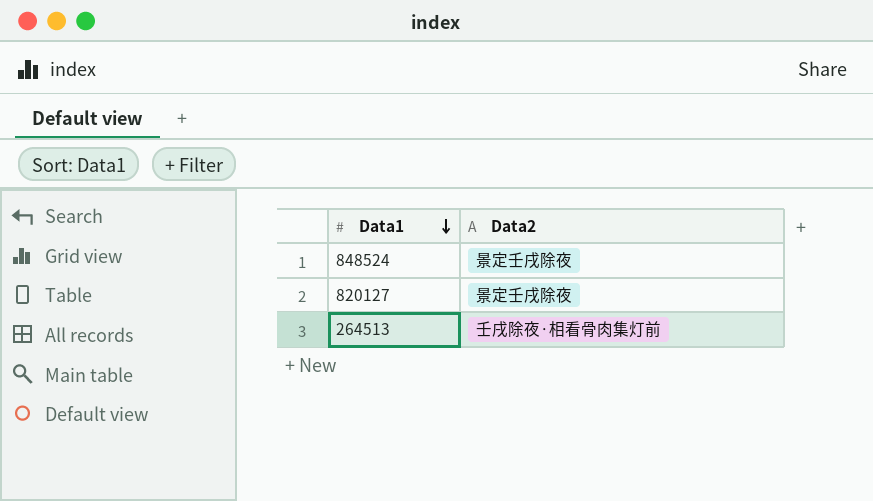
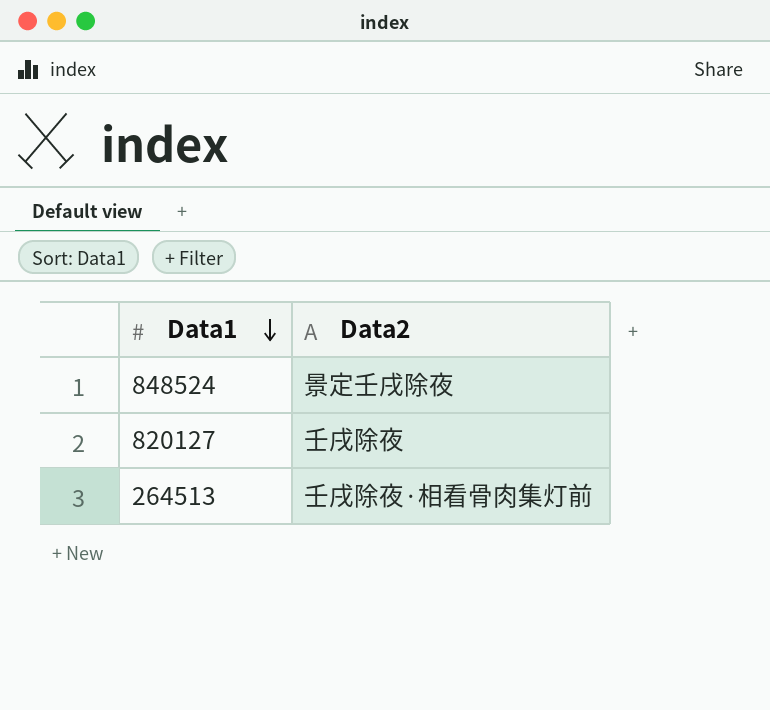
820127 | Data2: 景定壬戌除夜 -> 壬戌除夜

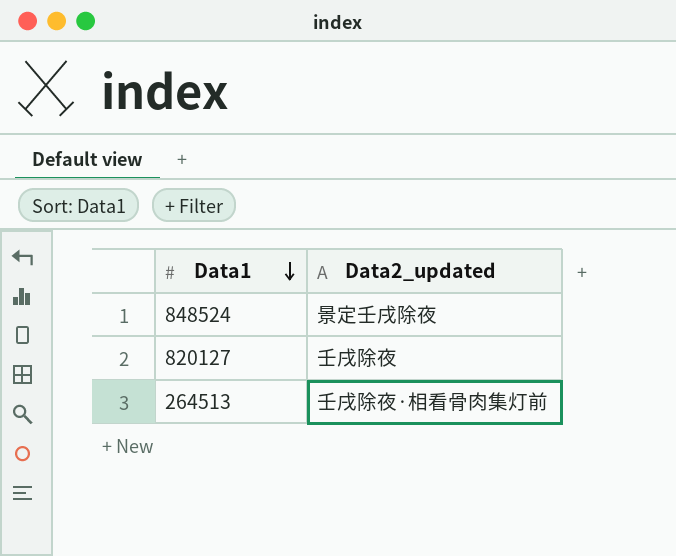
column name: Data2 -> Data2_updated

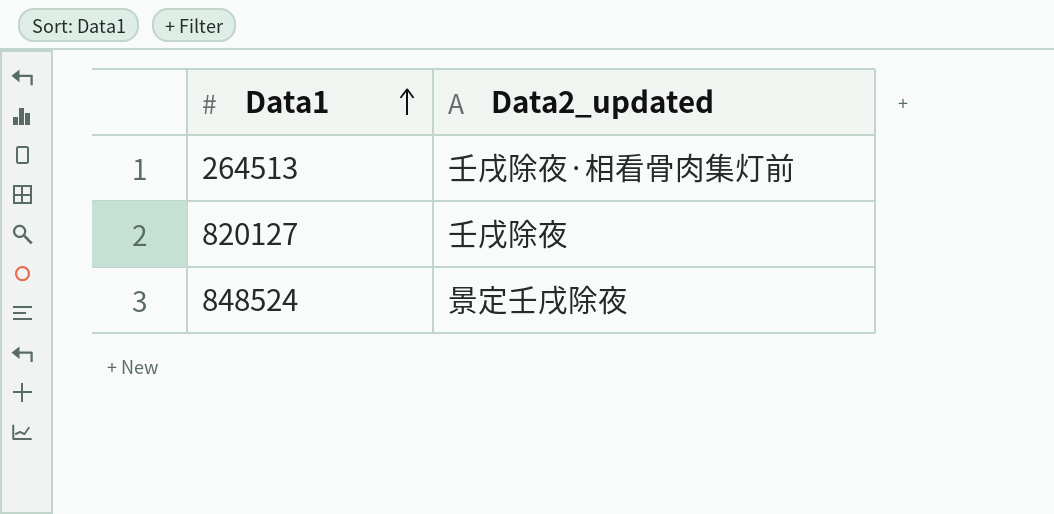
row order: Data1 descending -> Data1 ascending

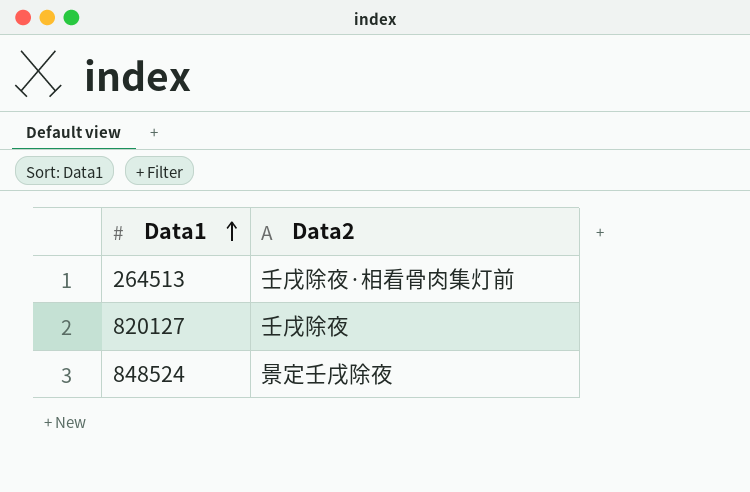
column name: Data2_updated -> Data2

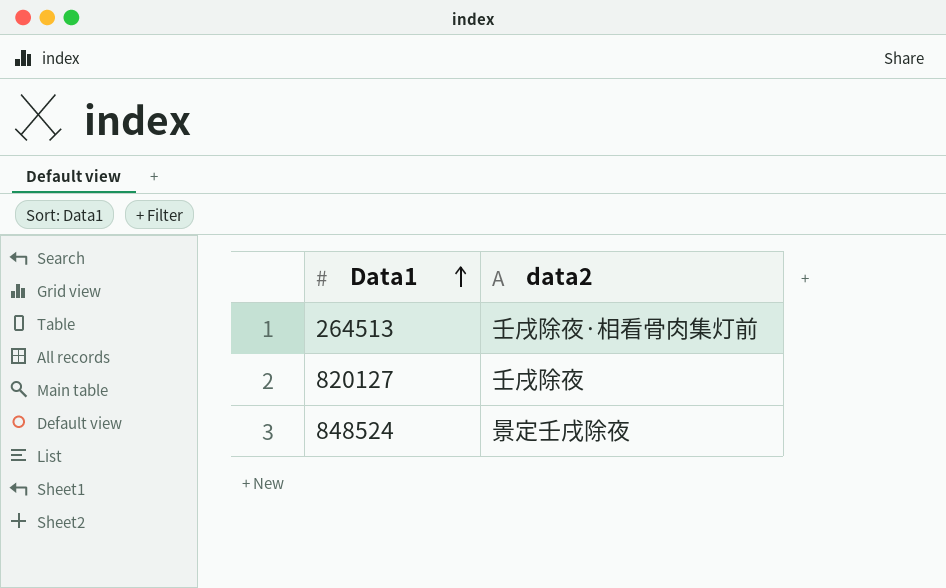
column name: Data2 -> data2

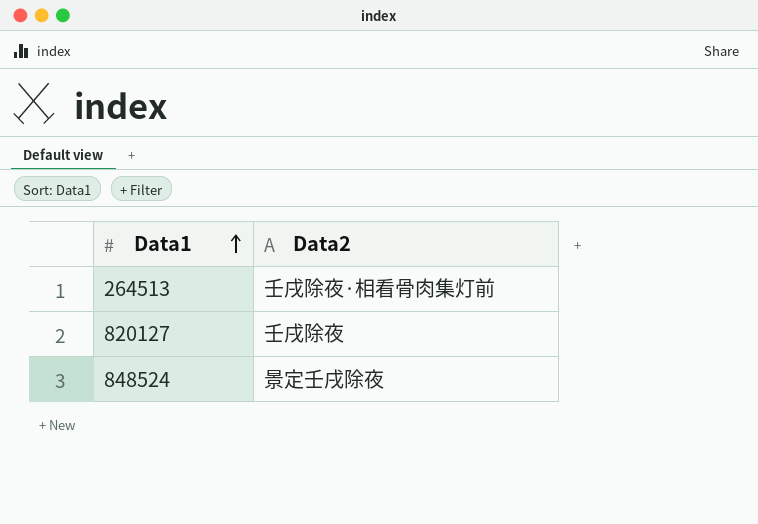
column name: data2 -> Data2

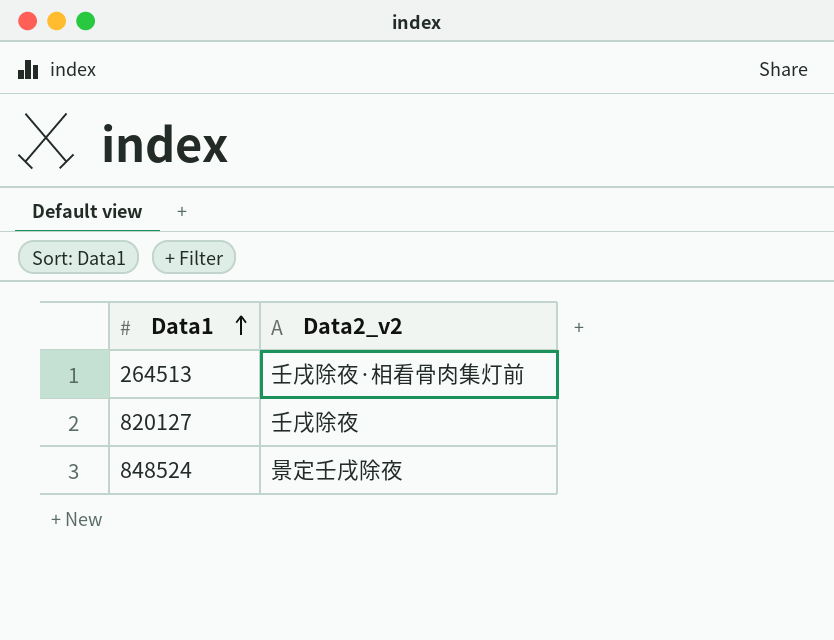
column name: Data2 -> Data2_v2

